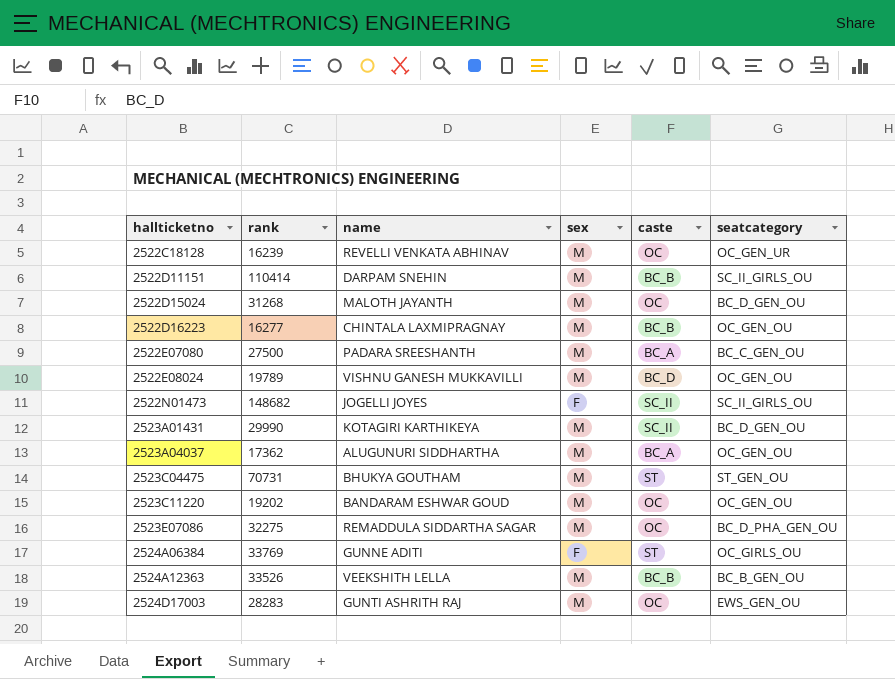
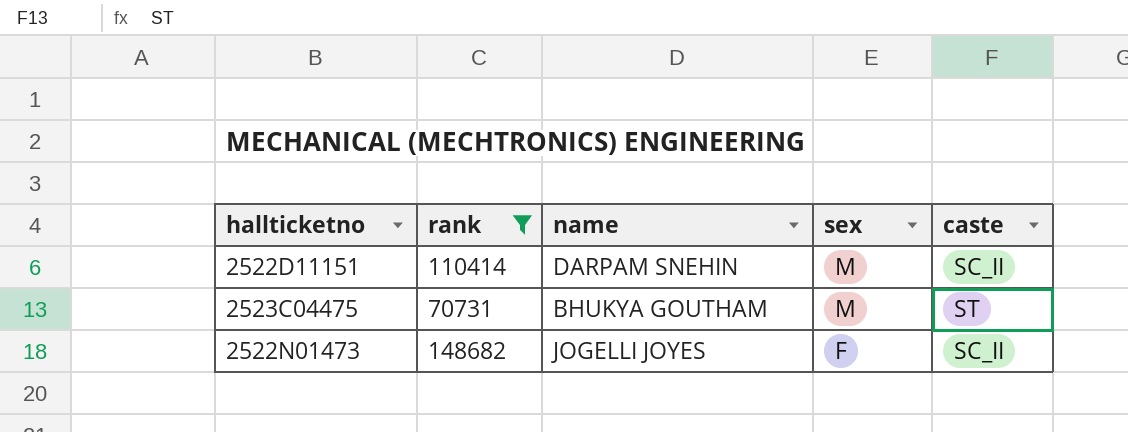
filter: none -> rank >= 70731
row order: hallticketno ascending -> sex descending
column seatcategory | position: 6 -> none
2522D11151 | caste: BC_B -> SC_II

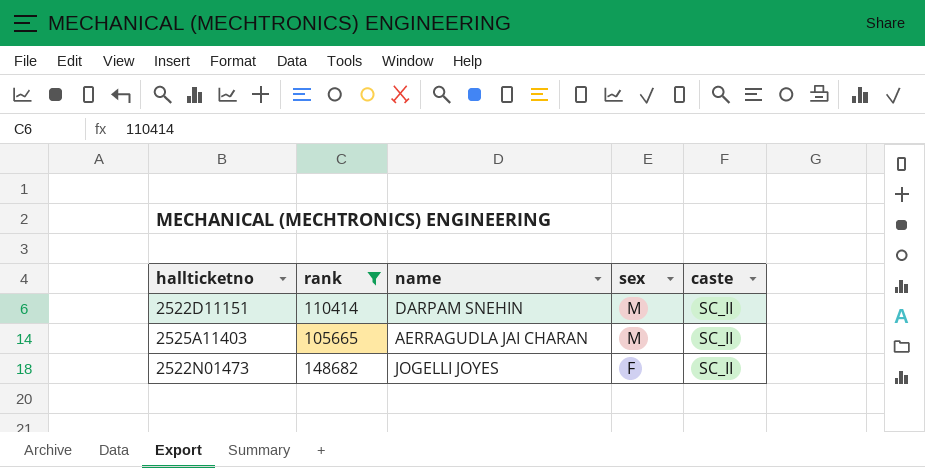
row 2523C04475: 70731 | BHUKYA GOUTHAM | M | ST -> none
row 2525A11403: none -> 105665 | AERRAGUDLA JAI CHARAN | M | SC_II

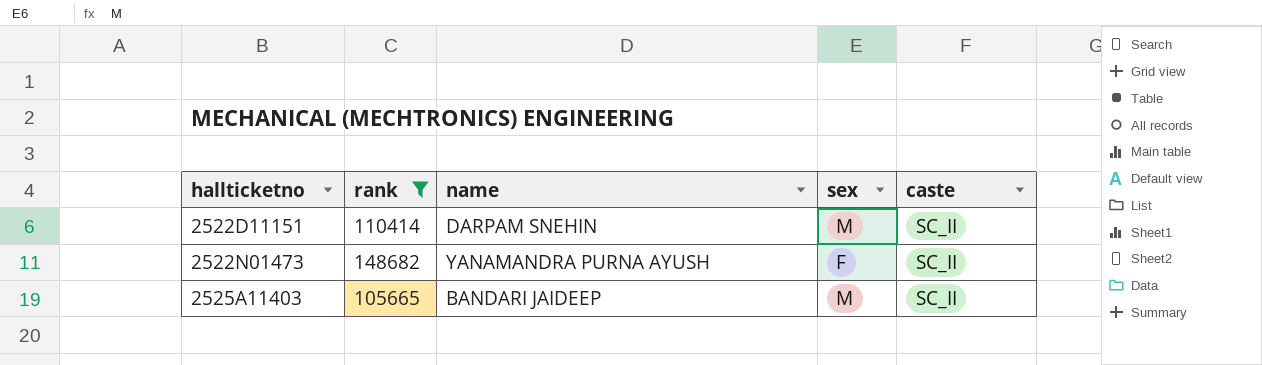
row order: sex descending -> hallticketno ascending
2522N01473 | name: JOGELLI JOYES -> YANAMANDRA PURNA AYUSH
2525A11403 | name: AERRAGUDLA JAI CHARAN -> BANDARI JAIDEEP

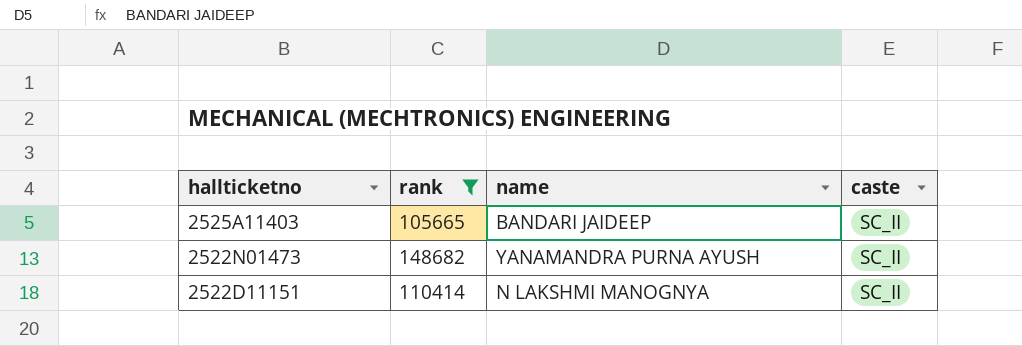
row order: hallticketno ascending -> hallticketno descending
column sex | position: 4 -> none
2522D11151 | name: DARPAM SNEHIN -> N LAKSHMI MANOGNYA

